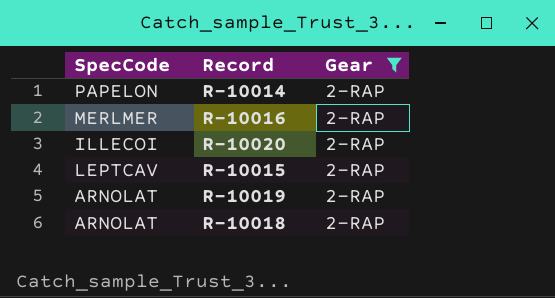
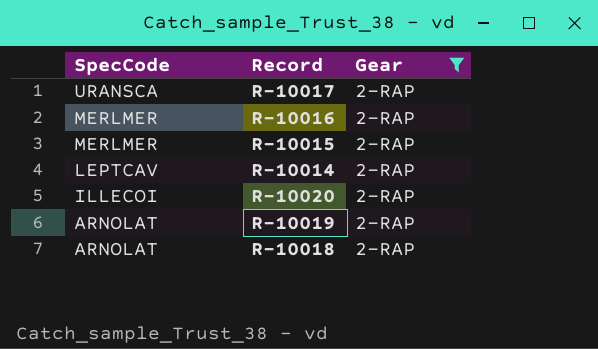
row order: none -> SpecCode descending
row R-10017: none -> URANSCA | 2-RAP
R-10015 | SpecCode: LEPTCAV -> MERLMER
R-10014 | SpecCode: PAPELON -> LEPTCAV

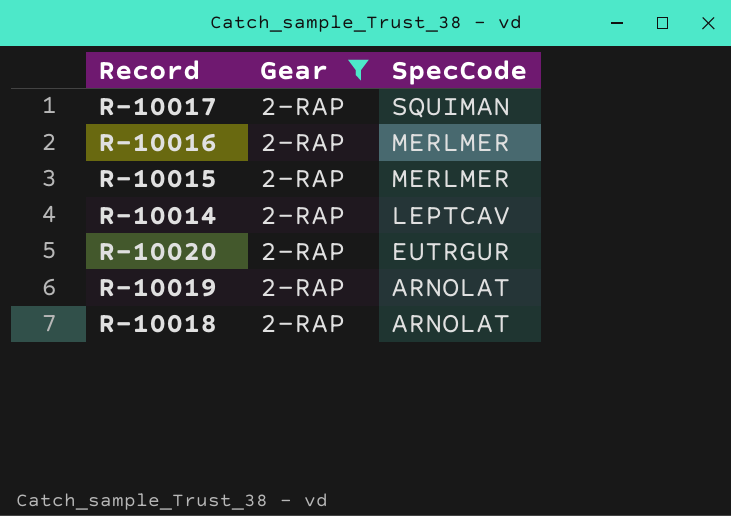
column SpecCode | position: 1 -> 3
R-10017 | SpecCode: URANSCA -> SQUIMAN
R-10020 | SpecCode: ILLECOI -> EUTRGUR

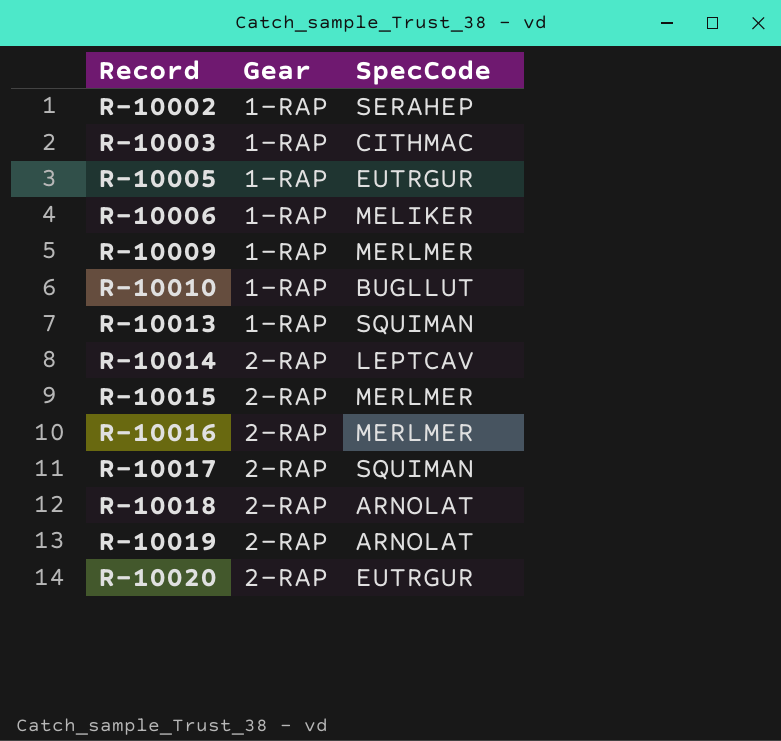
filter: Gear = 2-RAP -> none
row order: SpecCode descending -> Record ascending

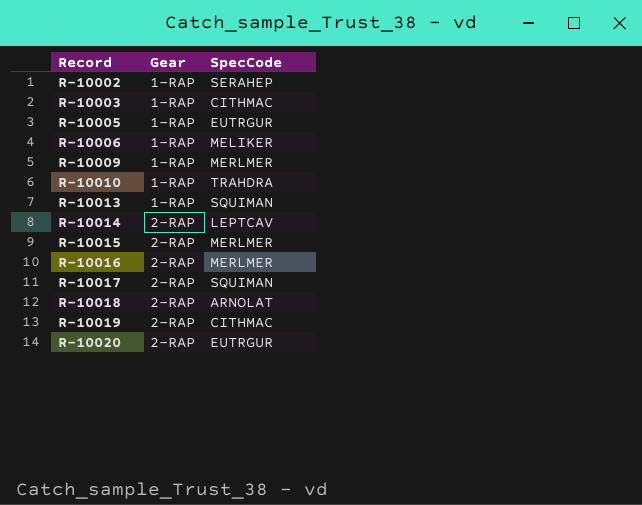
R-10010 | SpecCode: BUGLLUT -> TRAHDRA
R-10019 | SpecCode: ARNOLAT -> CITHMAC

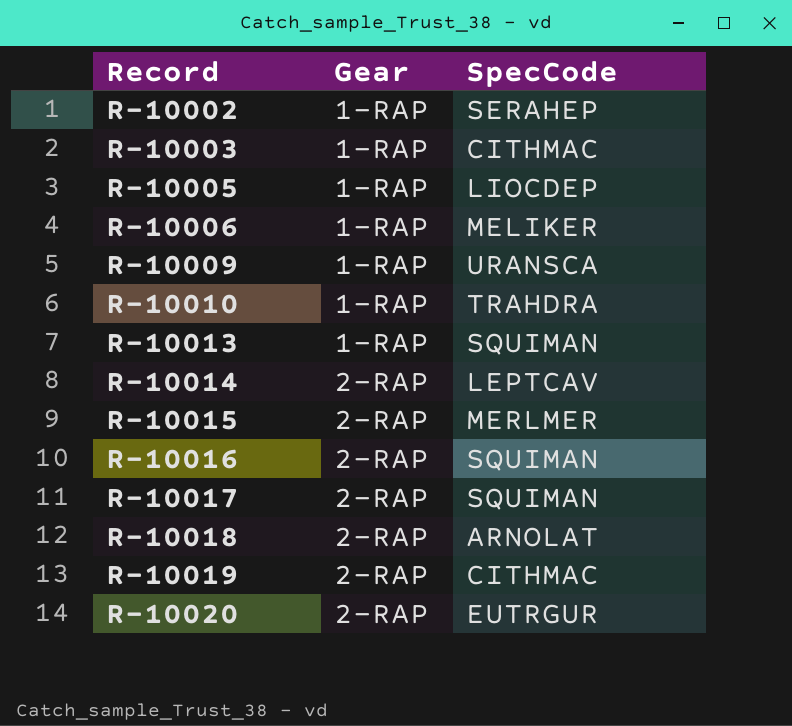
R-10005 | SpecCode: EUTRGUR -> LIOCDEP
R-10009 | SpecCode: MERLMER -> URANSCA
R-10016 | SpecCode: MERLMER -> SQUIMAN

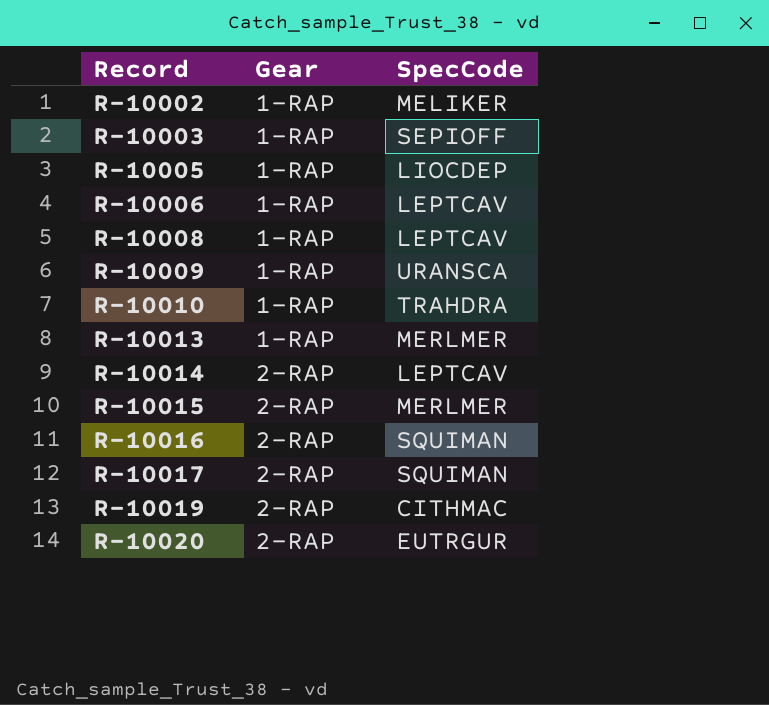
row R-10018: 2-RAP | ARNOLAT -> none
R-10002 | SpecCode: SERAHEP -> MELIKER
R-10003 | SpecCode: CITHMAC -> SEPIOFF
R-10006 | SpecCode: MELIKER -> LEPTCAV
row R-10008: none -> 1-RAP | LEPTCAV
R-10013 | SpecCode: SQUIMAN -> MERLMER

